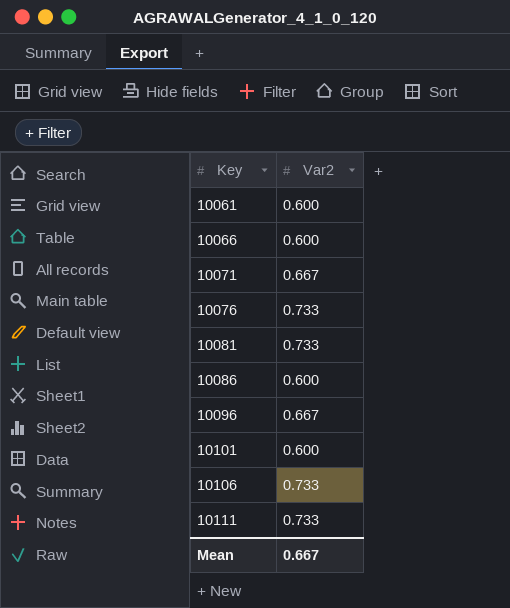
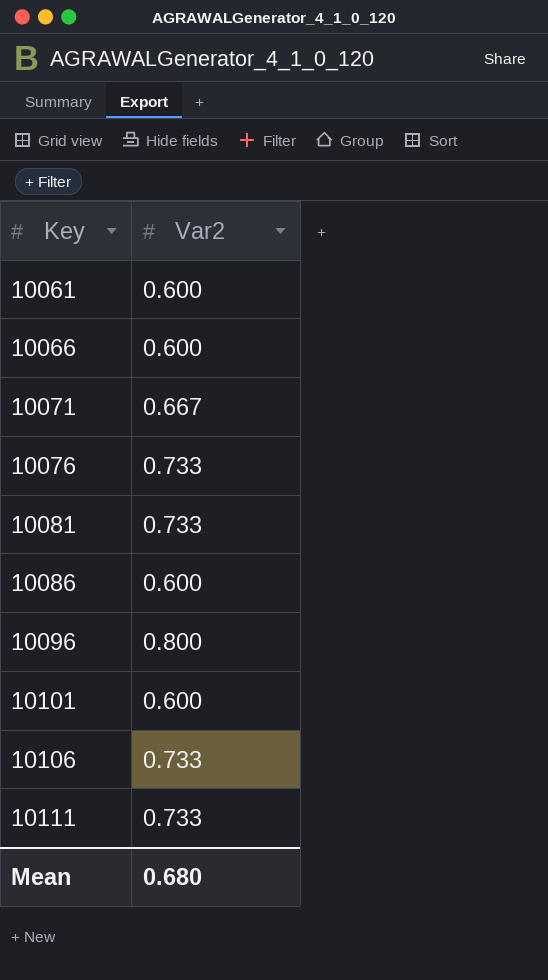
10096 | Var2: 0.667 -> 0.800
Mean | Var2: 0.667 -> 0.680

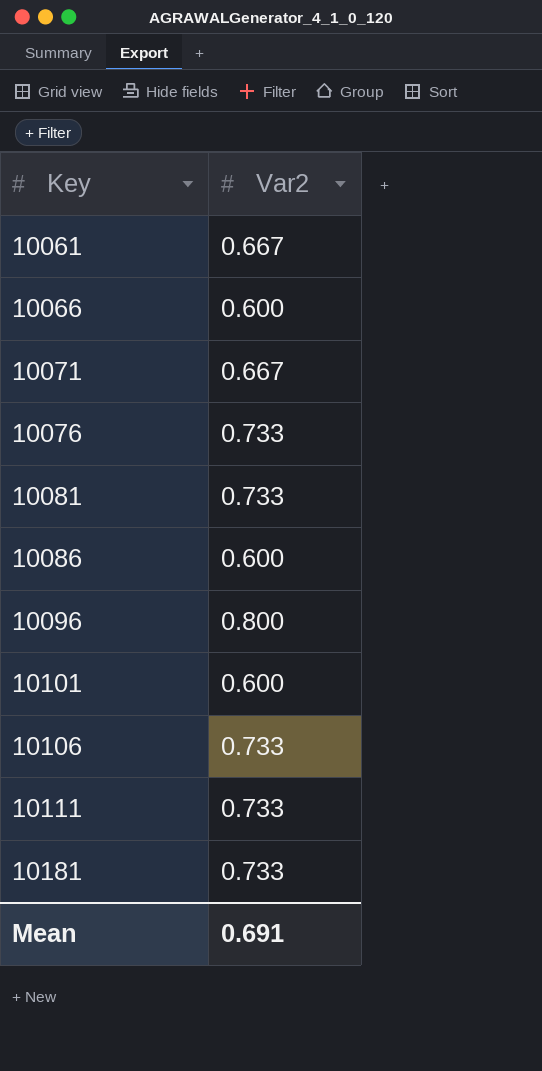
10061 | Var2: 0.600 -> 0.667
row 10181: none -> 0.733
Mean | Var2: 0.680 -> 0.691

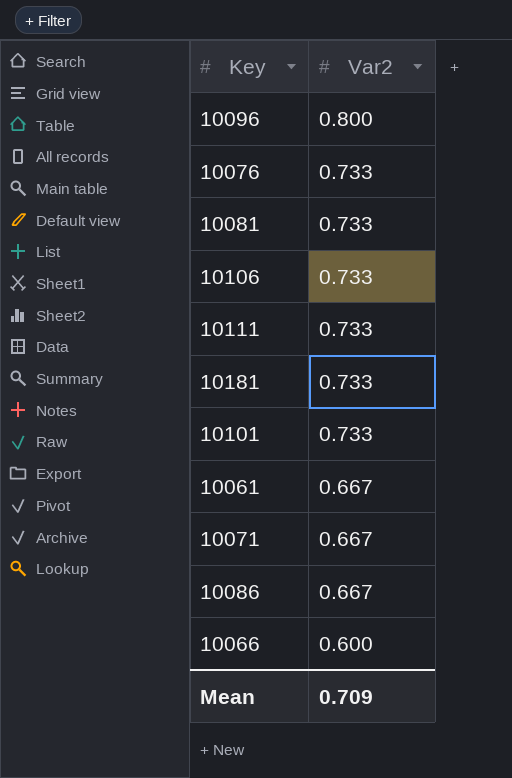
row order: Key ascending -> Var2 descending
10101 | Var2: 0.600 -> 0.733
10086 | Var2: 0.600 -> 0.667
Mean | Var2: 0.691 -> 0.709

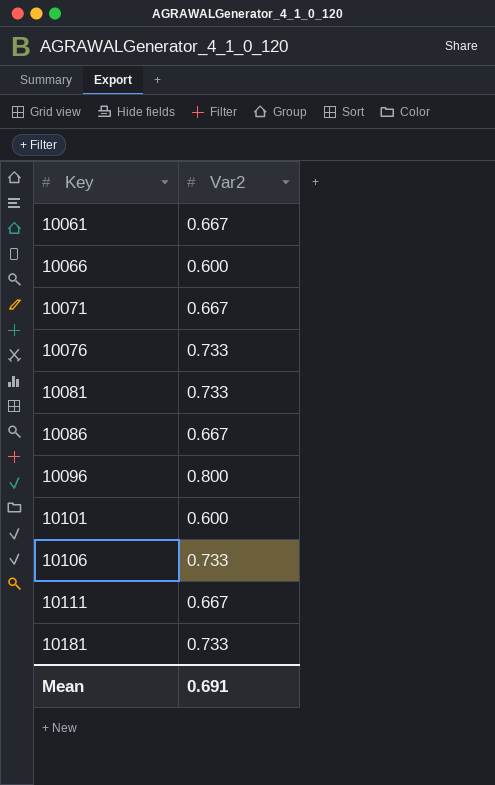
row order: Var2 descending -> Key ascending
10101 | Var2: 0.733 -> 0.600
10111 | Var2: 0.733 -> 0.667
Mean | Var2: 0.709 -> 0.691

